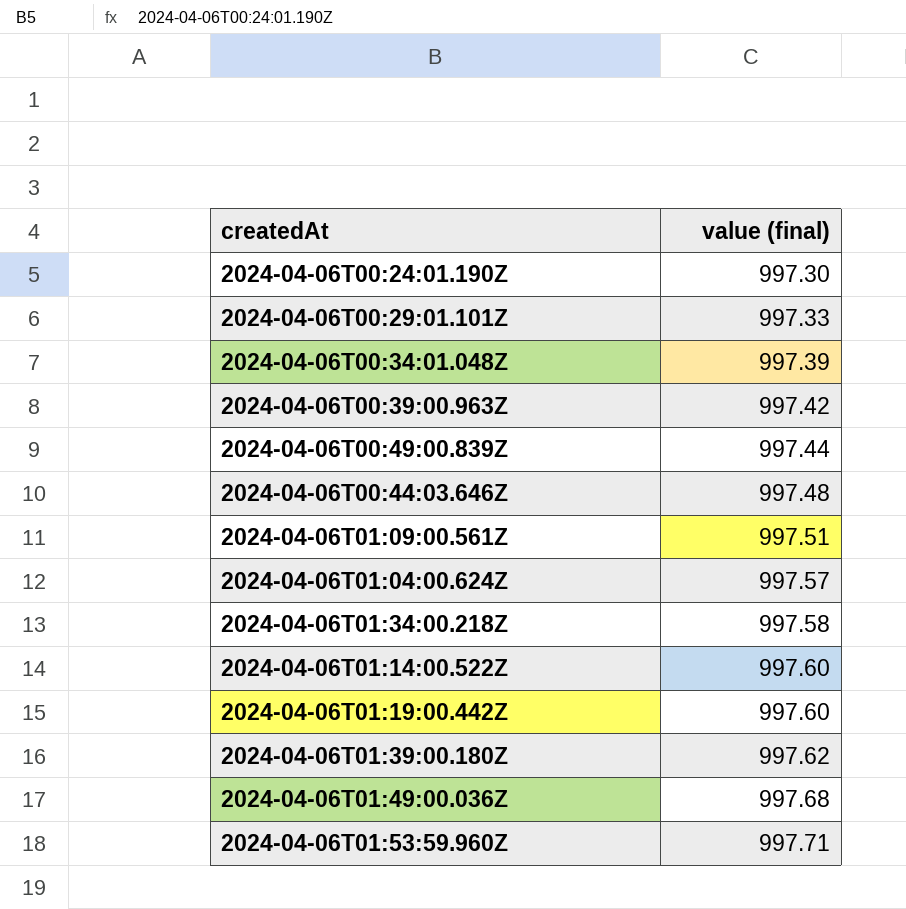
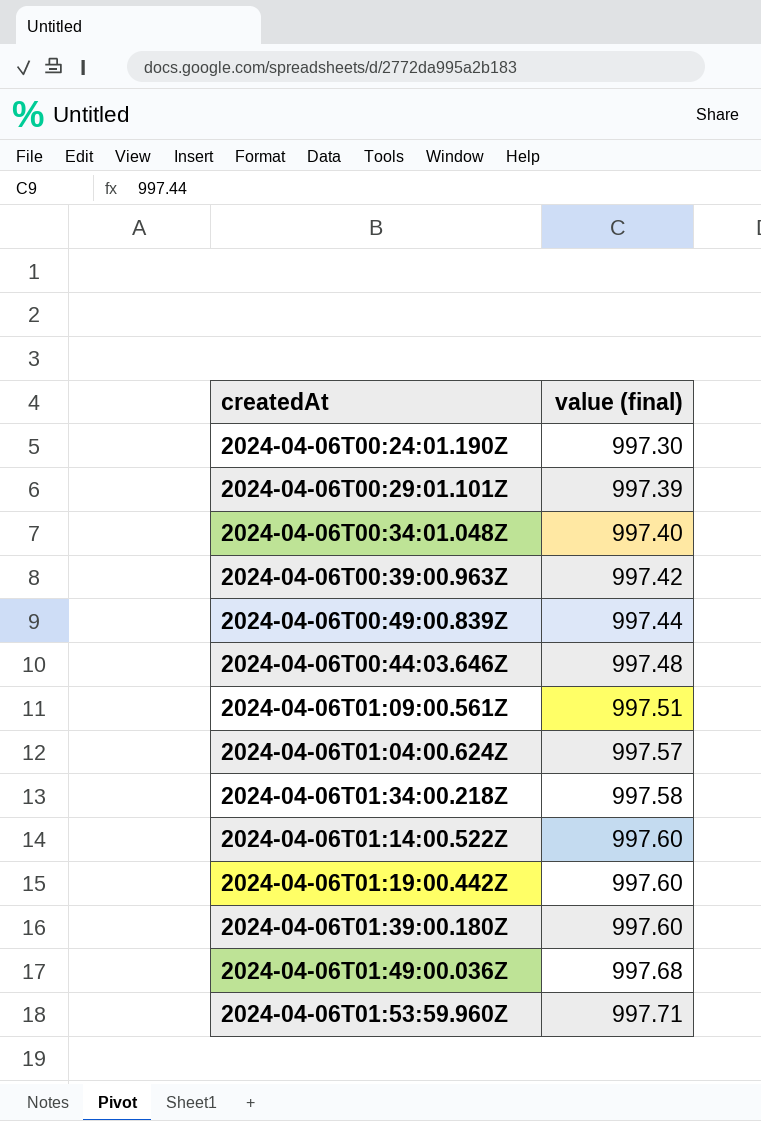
2024-04-06T00:29:01.101Z | value (final): 997.33 -> 997.39
2024-04-06T00:34:01.048Z | value (final): 997.39 -> 997.40
2024-04-06T01:39:00.180Z | value (final): 997.62 -> 997.60

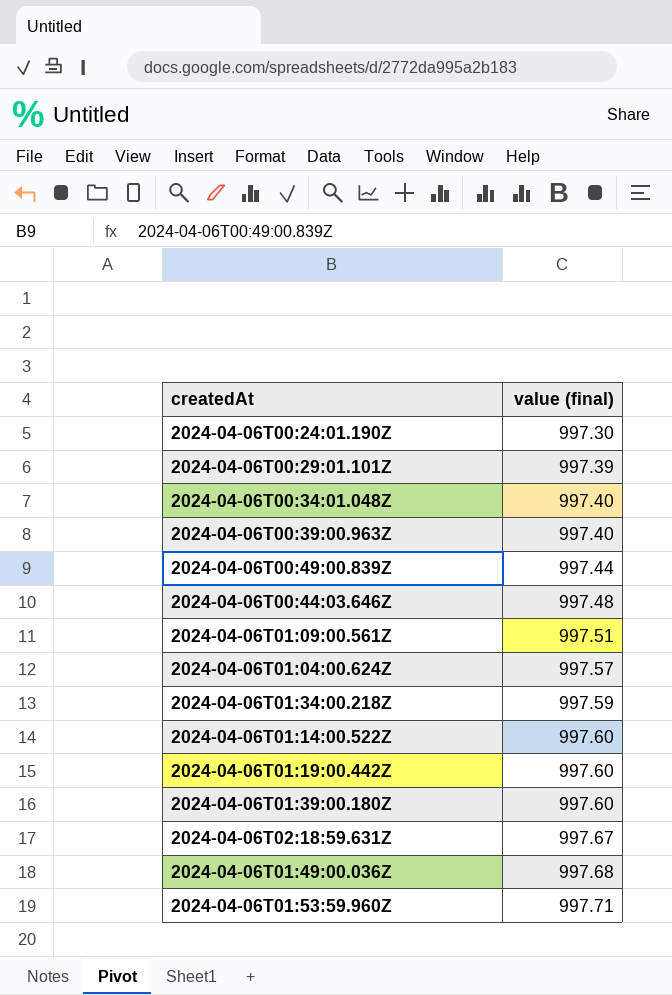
2024-04-06T00:39:00.963Z | value (final): 997.42 -> 997.40
2024-04-06T01:34:00.218Z | value (final): 997.58 -> 997.59
row 2024-04-06T02:18:59.631Z: none -> 997.67

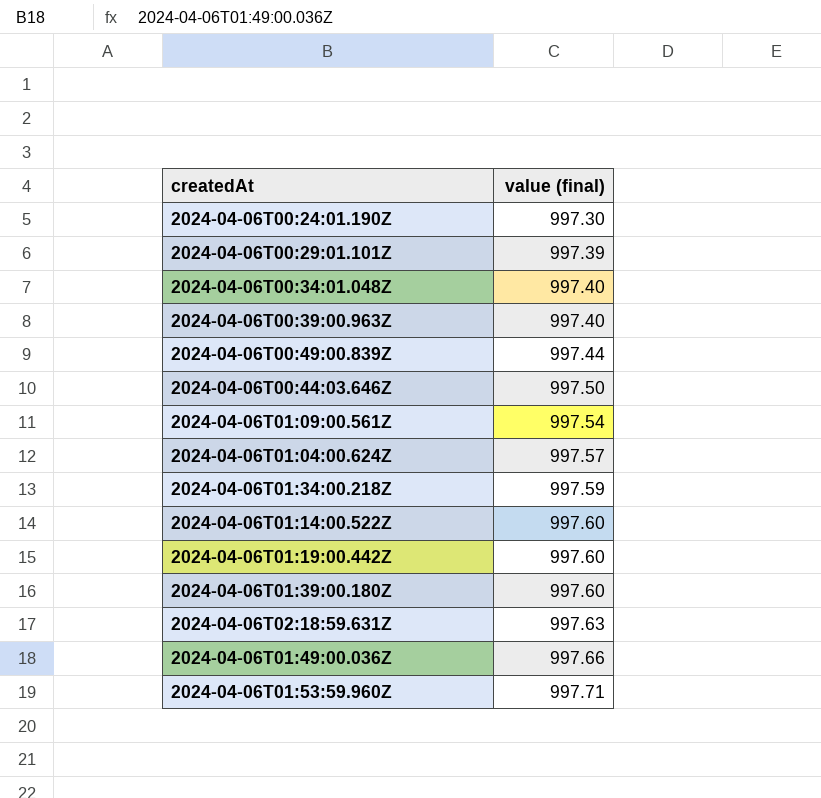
2024-04-06T00:44:03.646Z | value (final): 997.48 -> 997.50
2024-04-06T01:09:00.561Z | value (final): 997.51 -> 997.54
2024-04-06T02:18:59.631Z | value (final): 997.67 -> 997.63
2024-04-06T01:49:00.036Z | value (final): 997.68 -> 997.66

